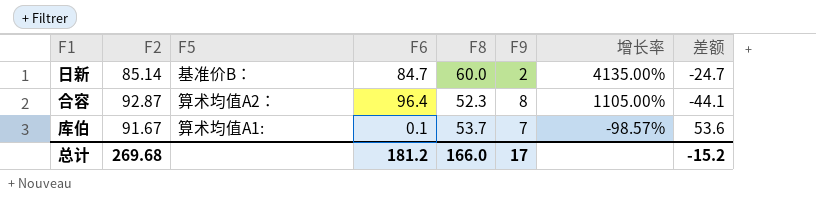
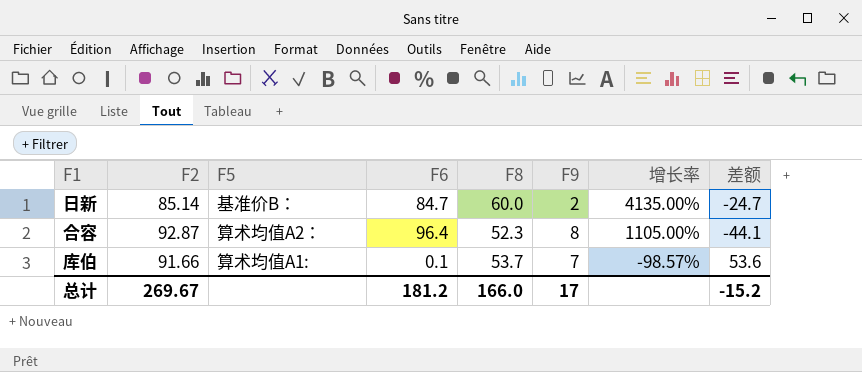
库伯 | F2: 91.67 -> 91.66
总计 | F2: 269.68 -> 269.67

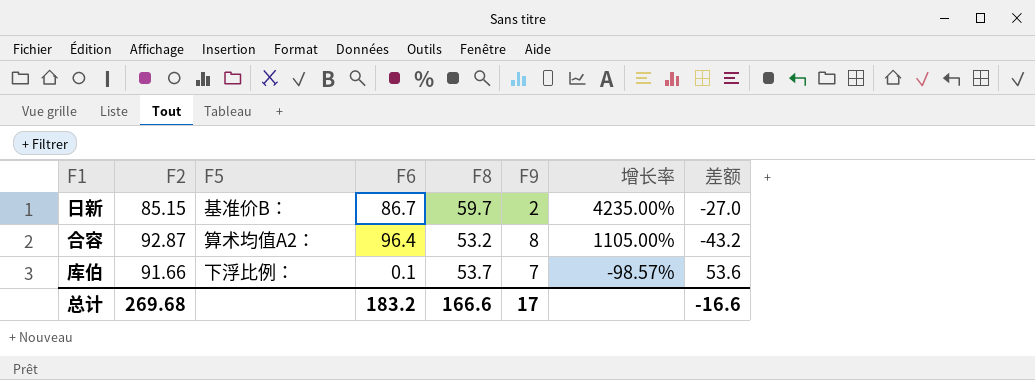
日新 | F2: 85.14 -> 85.15
日新 | F6: 84.7 -> 86.7
日新 | F8: 60.0 -> 59.7
日新 | 增长率: 4135.00% -> 4235.00%
日新 | 差额: -24.7 -> -27.0
合容 | F8: 52.3 -> 53.2
合容 | 差额: -44.1 -> -43.2
库伯 | F5: 算术均值A1: -> 下浮比例：
总计 | F2: 269.67 -> 269.68
总计 | F6: 181.2 -> 183.2
总计 | F8: 166.0 -> 166.6
总计 | 差额: -15.2 -> -16.6

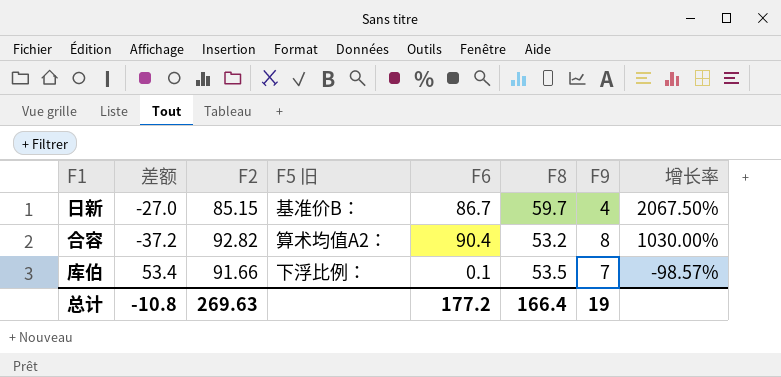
column 差额 | position: 8 -> 2
column name: F5 -> F5 旧
日新 | F9: 2 -> 4
日新 | 增长率: 4235.00% -> 2067.50%
合容 | 差额: -43.2 -> -37.2
合容 | F2: 92.87 -> 92.82
合容 | F6: 96.4 -> 90.4
合容 | 增长率: 1105.00% -> 1030.00%
库伯 | 差额: 53.6 -> 53.4
库伯 | F8: 53.7 -> 53.5
总计 | 差额: -16.6 -> -10.8
总计 | F2: 269.68 -> 269.63
总计 | F6: 183.2 -> 177.2
总计 | F8: 166.6 -> 166.4
总计 | F9: 17 -> 19

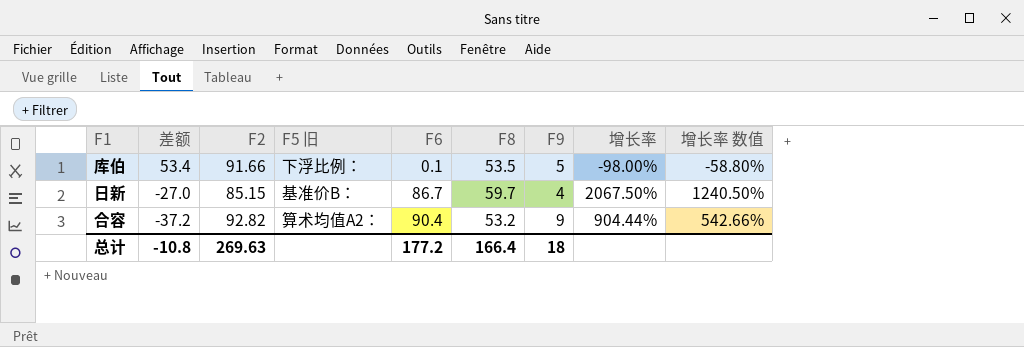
row order: 增长率 descending -> 差额 descending
column 增长率 数值 | formula: none -> [增长率] * 0.6
库伯 | F9: 7 -> 5
库伯 | 增长率: -98.57% -> -98.00%
合容 | F9: 8 -> 9
合容 | 增长率: 1030.00% -> 904.44%
总计 | F9: 19 -> 18

